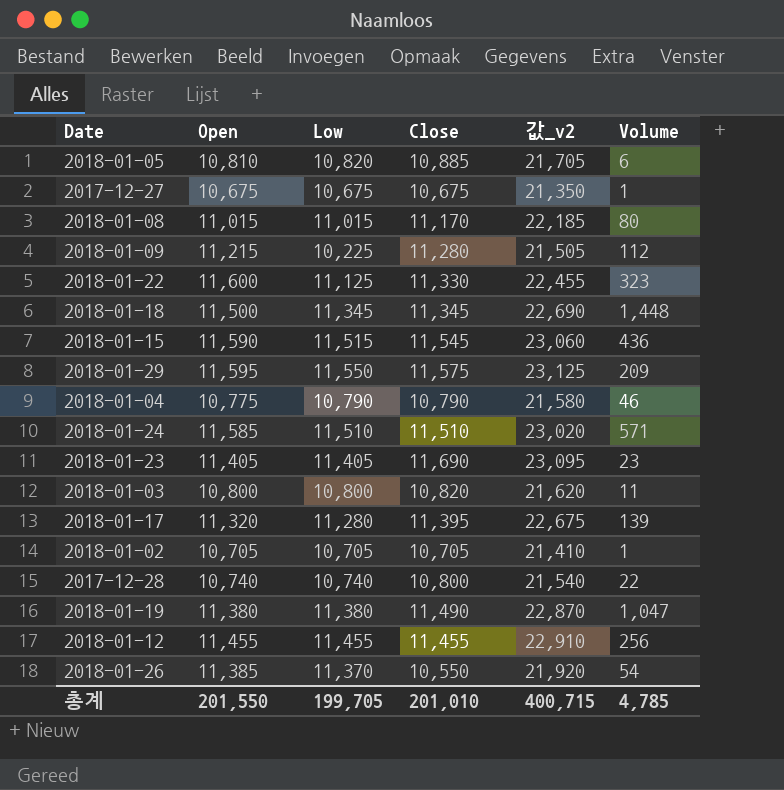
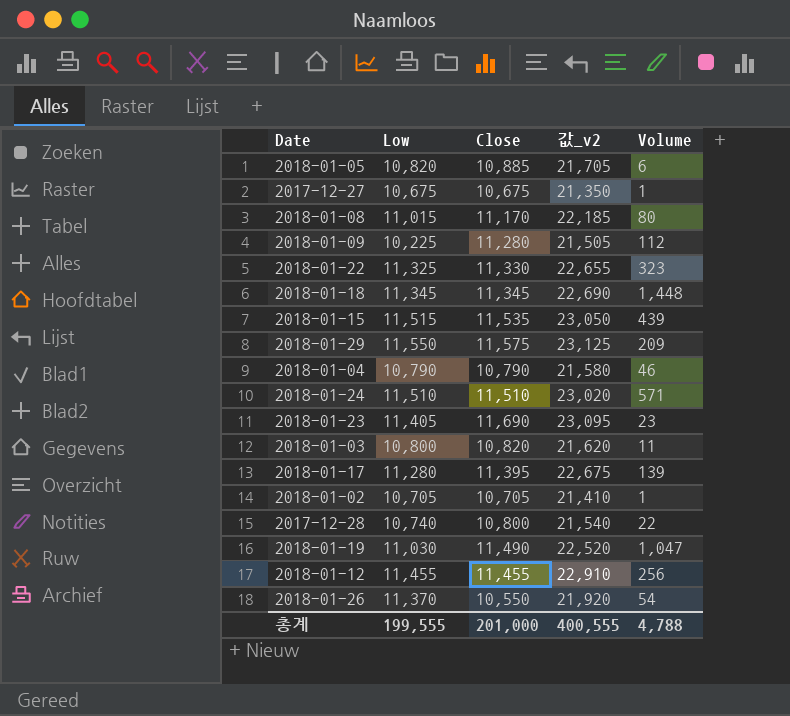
column Open | position: 2 -> none
2018-01-22 | Low: 11,125 -> 11,325
2018-01-22 | 값_v2: 22,455 -> 22,655
2018-01-15 | Close: 11,545 -> 11,535
2018-01-15 | 값_v2: 23,060 -> 23,050
2018-01-15 | Volume: 436 -> 439
2018-01-19 | Low: 11,380 -> 11,030
2018-01-19 | 값_v2: 22,870 -> 22,520
총계 | Low: 199,705 -> 199,555
총계 | Close: 201,010 -> 201,000
총계 | 값_v2: 400,715 -> 400,555
총계 | Volume: 4,785 -> 4,788

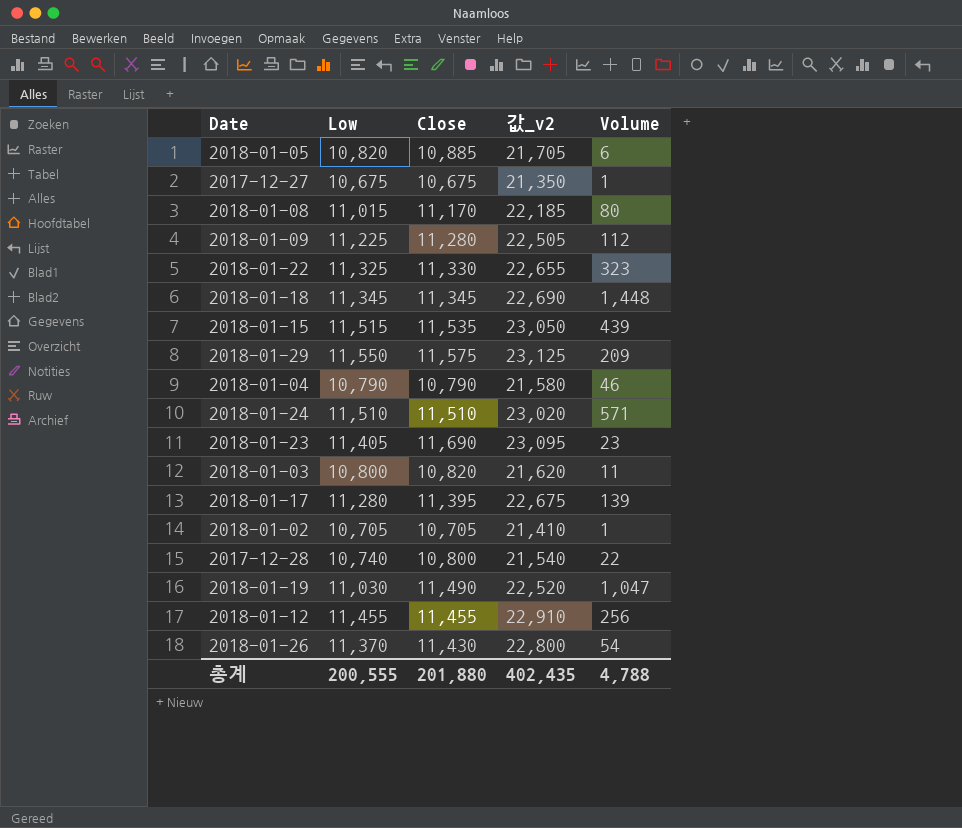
2018-01-09 | Low: 10,225 -> 11,225
2018-01-09 | 값_v2: 21,505 -> 22,505
2018-01-26 | Close: 10,550 -> 11,430
2018-01-26 | 값_v2: 21,920 -> 22,800
총계 | Low: 199,555 -> 200,555
총계 | Close: 201,000 -> 201,880
총계 | 값_v2: 400,555 -> 402,435

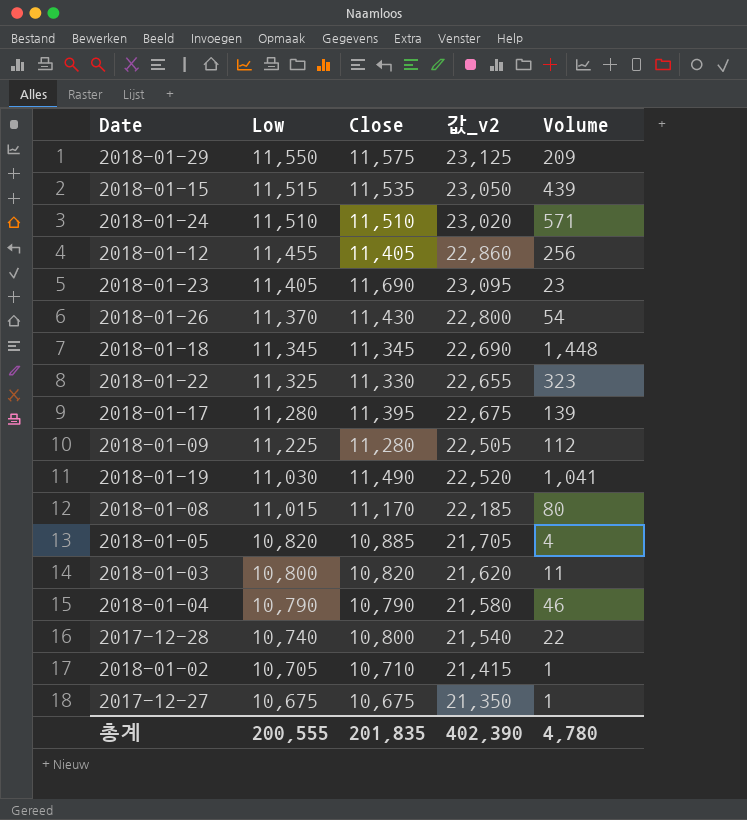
row order: none -> Low descending
2018-01-12 | Close: 11,455 -> 11,405
2018-01-12 | 값_v2: 22,910 -> 22,860
2018-01-19 | Volume: 1,047 -> 1,041
2018-01-05 | Volume: 6 -> 4
2018-01-02 | Close: 10,705 -> 10,710
2018-01-02 | 값_v2: 21,410 -> 21,415
총계 | Close: 201,880 -> 201,835
총계 | 값_v2: 402,435 -> 402,390
총계 | Volume: 4,788 -> 4,780

